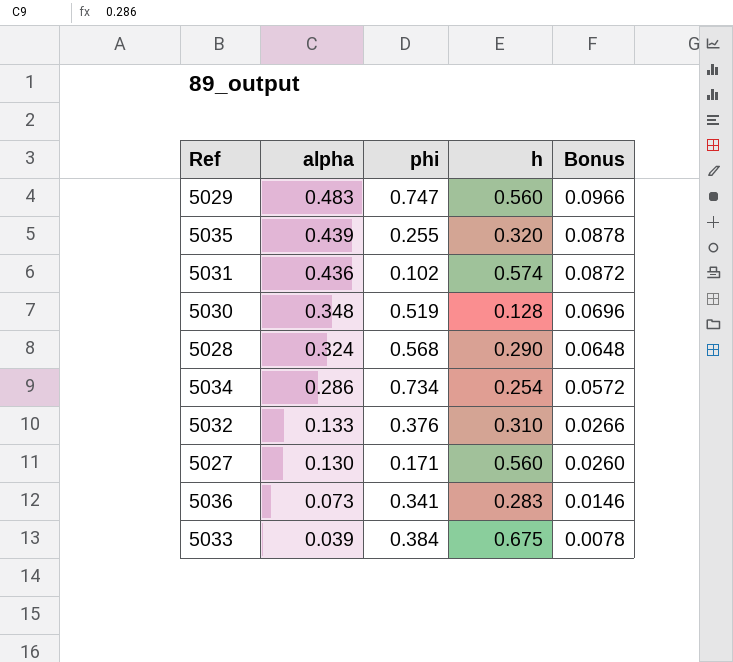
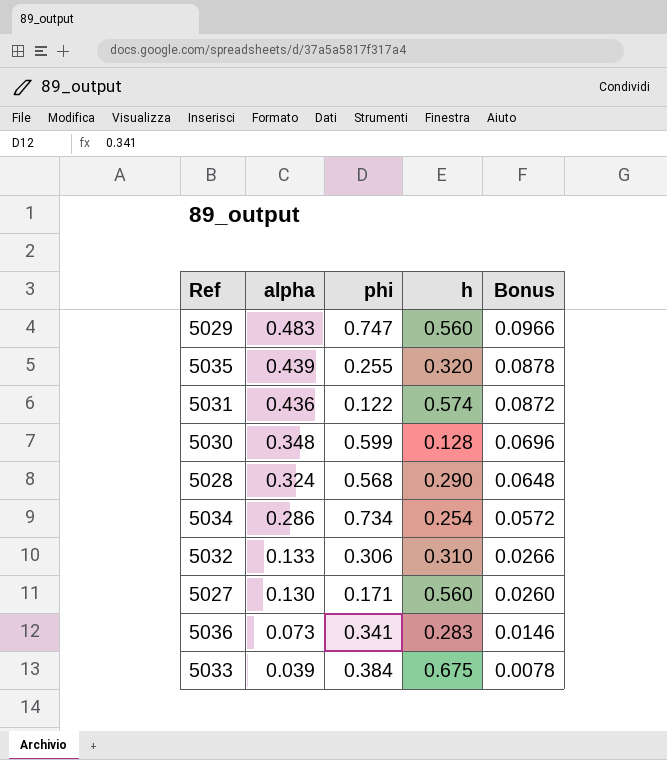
5031 | phi: 0.102 -> 0.122
5030 | phi: 0.519 -> 0.599
5032 | phi: 0.376 -> 0.306

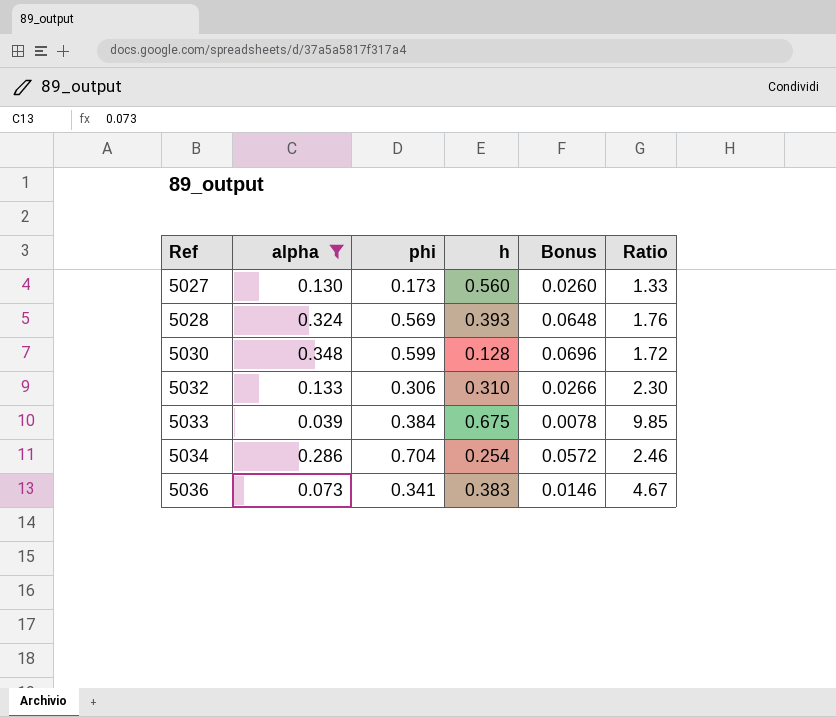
filter: none -> alpha <= 0.348
row order: alpha descending -> Ref ascending
column Ratio | formula: none -> [phi] / [alpha]
5027 | phi: 0.171 -> 0.173
5028 | phi: 0.568 -> 0.569
5028 | h: 0.290 -> 0.393
5034 | phi: 0.734 -> 0.704
5036 | h: 0.283 -> 0.383

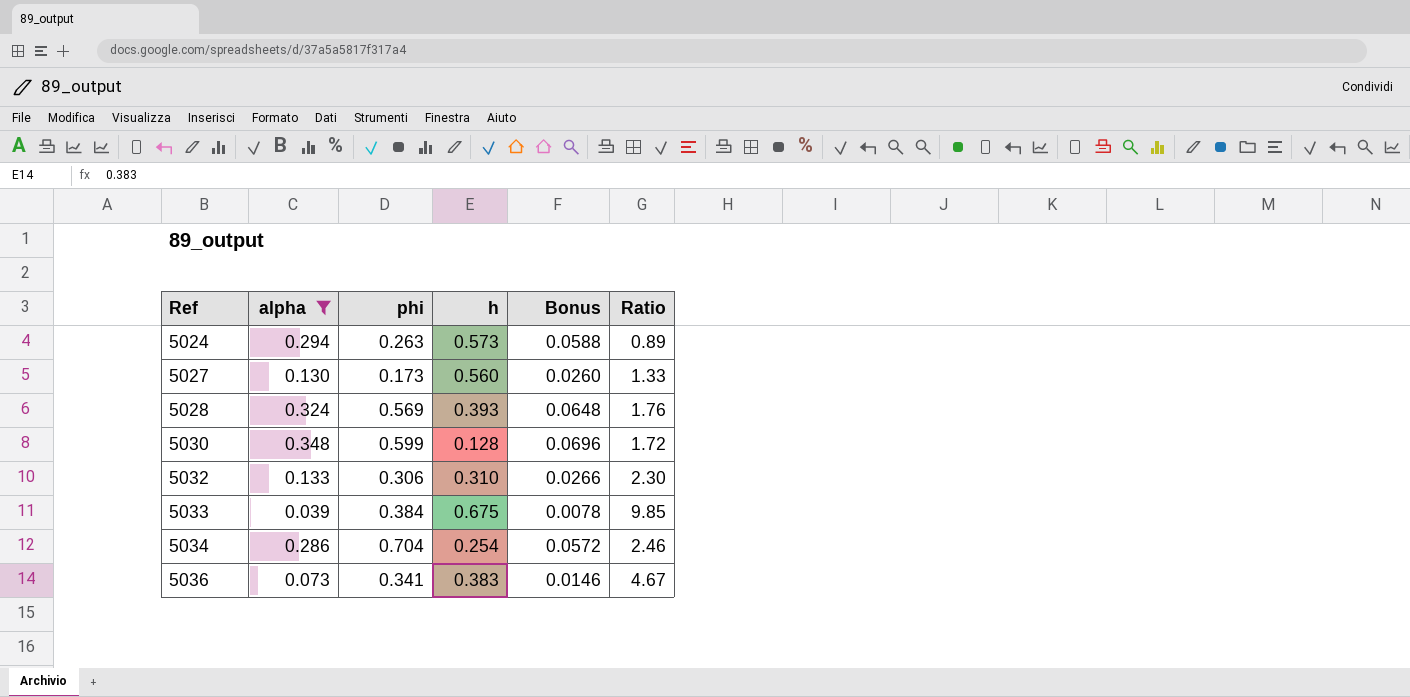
row 5024: none -> 0.294 | 0.263 | 0.573 | 0.0588 | 0.89

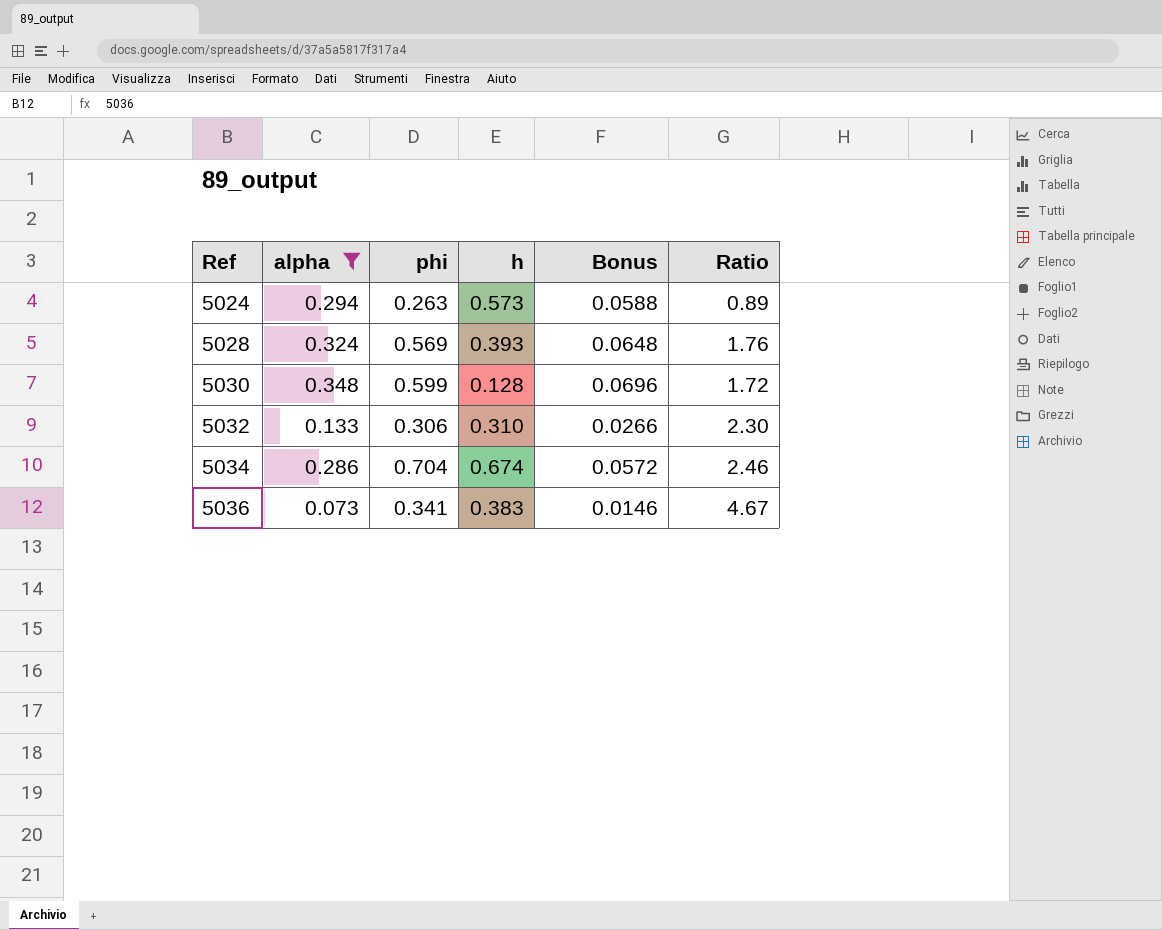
row 5027: 0.130 | 0.173 | 0.560 | 0.0260 | 1.33 -> none
row 5033: 0.039 | 0.384 | 0.675 | 0.0078 | 9.85 -> none
5034 | h: 0.254 -> 0.674

